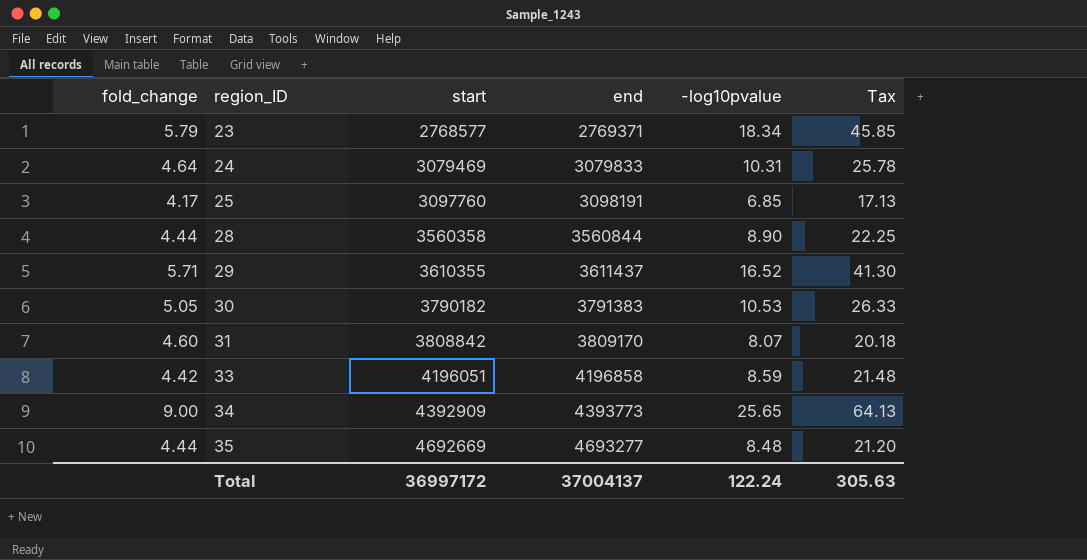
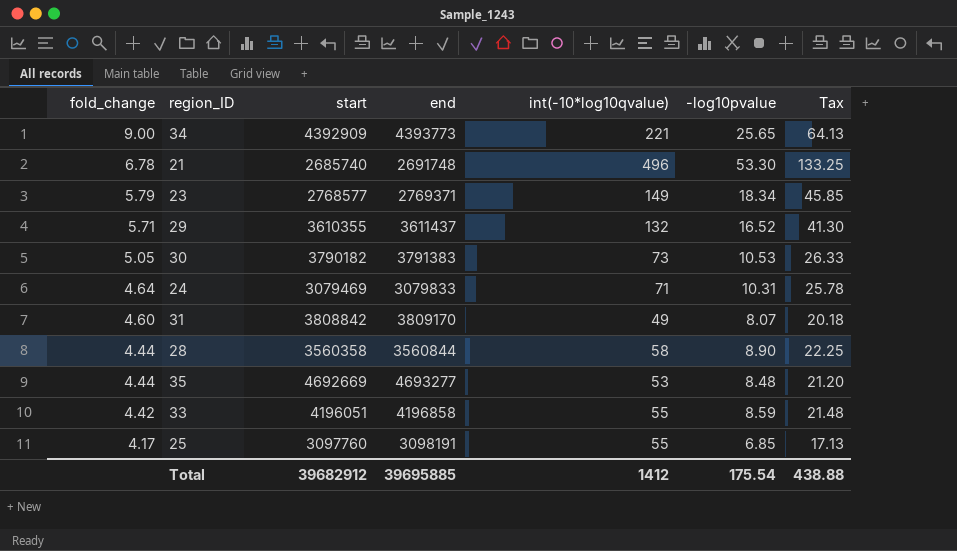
row order: region_ID ascending -> fold_change descending
column int(-10*log10qvalue) | position: none -> 5
row 21: none -> 6.78 | 2685740 | 2691748 | 496 | 53.30 | 133.25
Total | start: 36997172 -> 39682912
Total | end: 37004137 -> 39695885
Total | -log10pvalue: 122.24 -> 175.54
Total | Tax: 305.63 -> 438.88

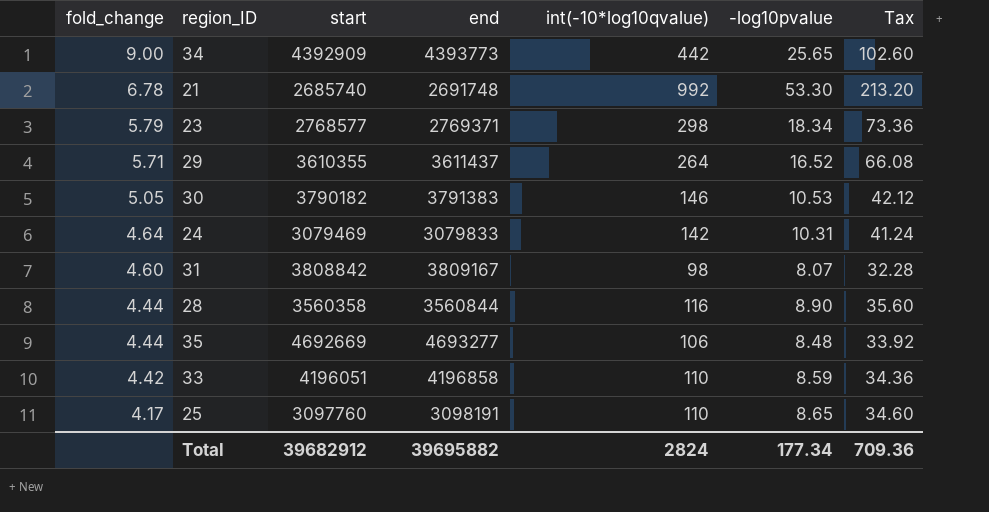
column Tax | formula: [-log10pvalue] * 2.5 -> [-log10pvalue] * 4
34 | int(-10*log10qvalue): 221 -> 442
21 | int(-10*log10qvalue): 496 -> 992
23 | int(-10*log10qvalue): 149 -> 298
29 | int(-10*log10qvalue): 132 -> 264
30 | int(-10*log10qvalue): 73 -> 146
24 | int(-10*log10qvalue): 71 -> 142
31 | end: 3809170 -> 3809167
31 | int(-10*log10qvalue): 49 -> 98
28 | int(-10*log10qvalue): 58 -> 116
35 | int(-10*log10qvalue): 53 -> 106
33 | int(-10*log10qvalue): 55 -> 110
25 | int(-10*log10qvalue): 55 -> 110
25 | -log10pvalue: 6.85 -> 8.65
Total | end: 39695885 -> 39695882
Total | int(-10*log10qvalue): 1412 -> 2824
Total | -log10pvalue: 175.54 -> 177.34
Total | Tax: 438.88 -> 709.36

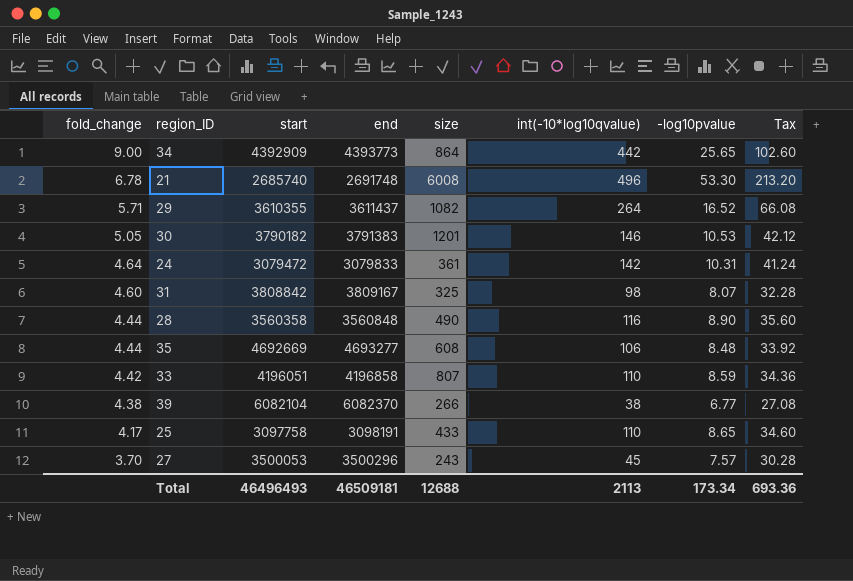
column size | formula: none -> [end] - [start]
row 23: 5.79 | 2768577 | 2769371 | 298 | 18.34 | 73.36 -> none
21 | int(-10*log10qvalue): 992 -> 496
24 | start: 3079469 -> 3079472
28 | end: 3560844 -> 3560848
row 39: none -> 4.38 | 6082104 | 6082370 | 266 | 38 | 6.77 | 27.08
25 | start: 3097760 -> 3097758
row 27: none -> 3.70 | 3500053 | 3500296 | 243 | 45 | 7.57 | 30.28
Total | start: 39682912 -> 46496493
Total | end: 39695882 -> 46509181
Total | int(-10*log10qvalue): 2824 -> 2113
Total | -log10pvalue: 177.34 -> 173.34
Total | Tax: 709.36 -> 693.36

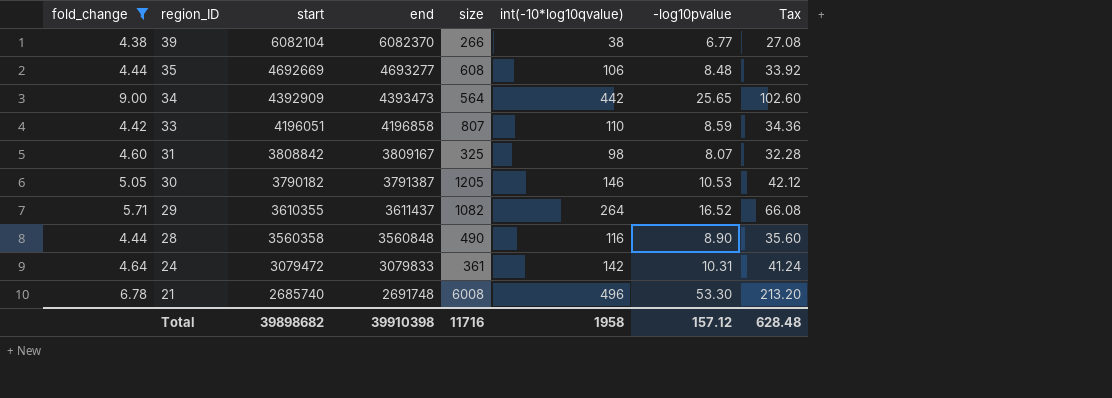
filter: none -> fold_change >= 4.38
row order: fold_change descending -> region_ID descending
34 | end: 4393773 -> 4393473
34 | size: 864 -> 564
30 | end: 3791383 -> 3791387
30 | size: 1201 -> 1205
Total | start: 46496493 -> 39898682
Total | end: 46509181 -> 39910398
Total | size: 12688 -> 11716
Total | int(-10*log10qvalue): 2113 -> 1958
Total | -log10pvalue: 173.34 -> 157.12
Total | Tax: 693.36 -> 628.48

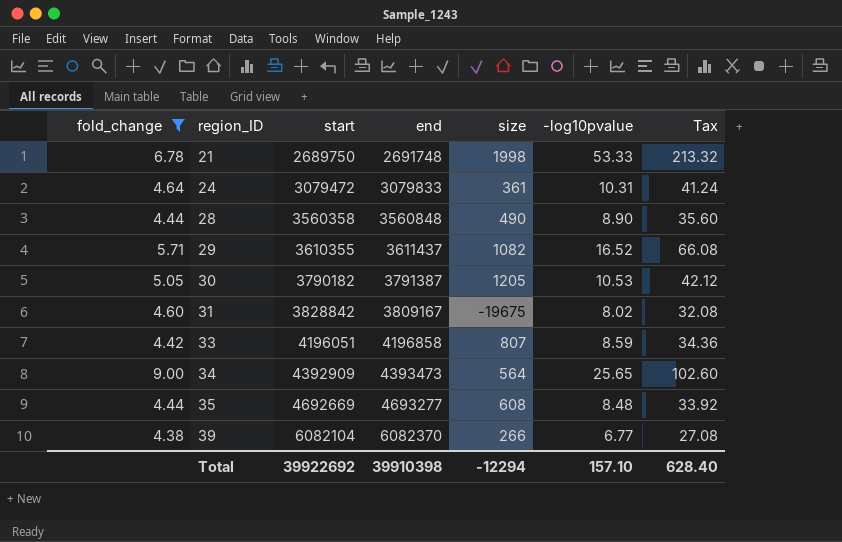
row order: region_ID descending -> region_ID ascending
column int(-10*log10qvalue) | position: 6 -> none
21 | start: 2685740 -> 2689750
21 | size: 6008 -> 1998
21 | -log10pvalue: 53.30 -> 53.33
21 | Tax: 213.20 -> 213.32
31 | start: 3808842 -> 3828842
31 | size: 325 -> -19675
31 | -log10pvalue: 8.07 -> 8.02
31 | Tax: 32.28 -> 32.08
Total | start: 39898682 -> 39922692
Total | size: 11716 -> -12294
Total | -log10pvalue: 157.12 -> 157.10
Total | Tax: 628.48 -> 628.40

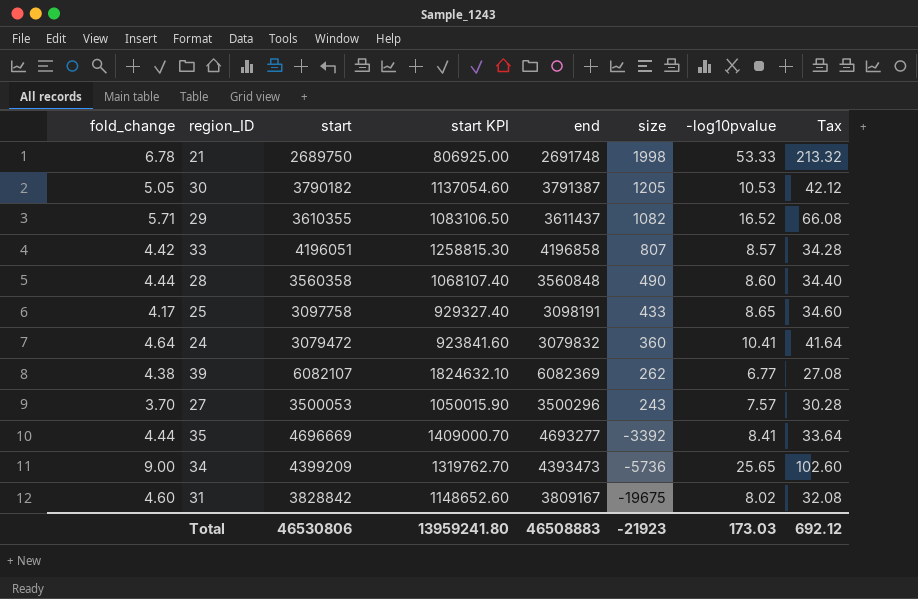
filter: fold_change >= 4.38 -> none
row order: region_ID ascending -> size descending
column start KPI | formula: none -> [start] * 0.3
33 | -log10pvalue: 8.59 -> 8.57
33 | Tax: 34.36 -> 34.28
28 | -log10pvalue: 8.90 -> 8.60
28 | Tax: 35.60 -> 34.40
24 | end: 3079833 -> 3079832
24 | size: 361 -> 360
24 | -log10pvalue: 10.31 -> 10.41
24 | Tax: 41.24 -> 41.64
39 | start: 6082104 -> 6082107
39 | end: 6082370 -> 6082369
39 | size: 266 -> 262
35 | start: 4692669 -> 4696669
35 | size: 608 -> -3392
35 | -log10pvalue: 8.48 -> 8.41
35 | Tax: 33.92 -> 33.64
34 | start: 4392909 -> 4399209
34 | size: 564 -> -5736
Total | start: 39922692 -> 46530806
Total | end: 39910398 -> 46508883
Total | size: -12294 -> -21923
Total | -log10pvalue: 157.10 -> 173.03
Total | Tax: 628.40 -> 692.12

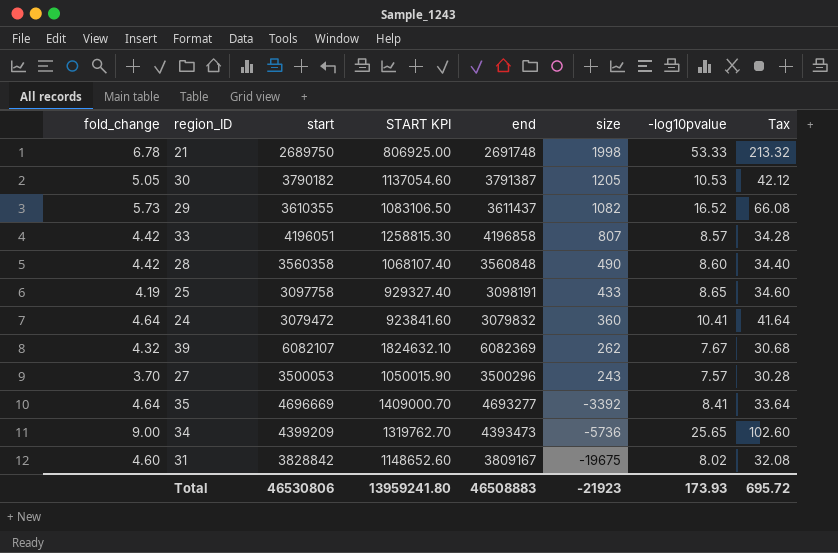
column name: start KPI -> START KPI
29 | fold_change: 5.71 -> 5.73
28 | fold_change: 4.44 -> 4.42
25 | fold_change: 4.17 -> 4.19
39 | fold_change: 4.38 -> 4.32
39 | -log10pvalue: 6.77 -> 7.67
39 | Tax: 27.08 -> 30.68
35 | fold_change: 4.44 -> 4.64
Total | -log10pvalue: 173.03 -> 173.93
Total | Tax: 692.12 -> 695.72

